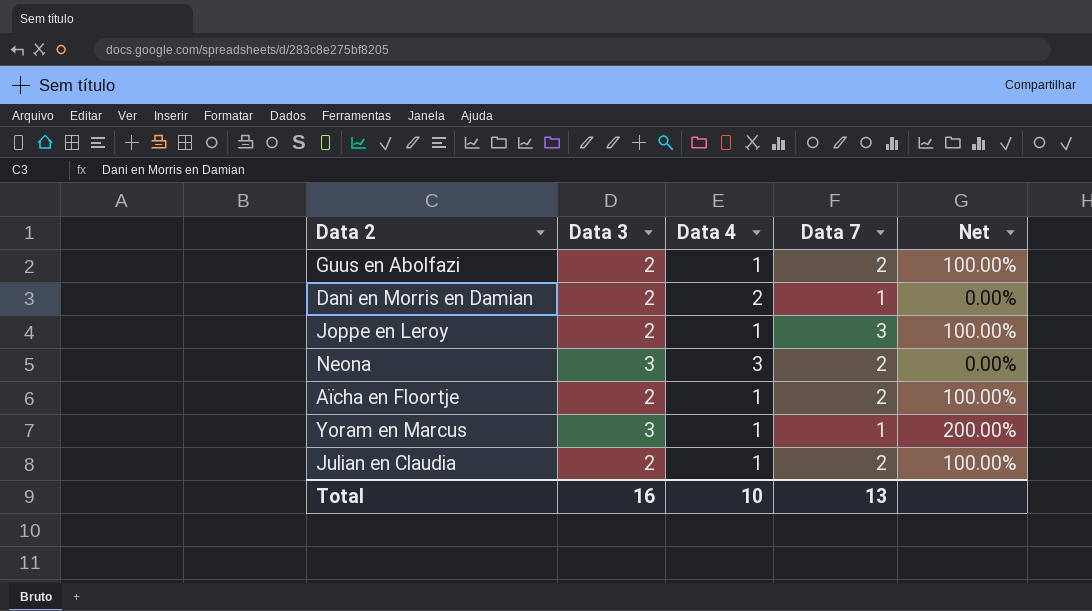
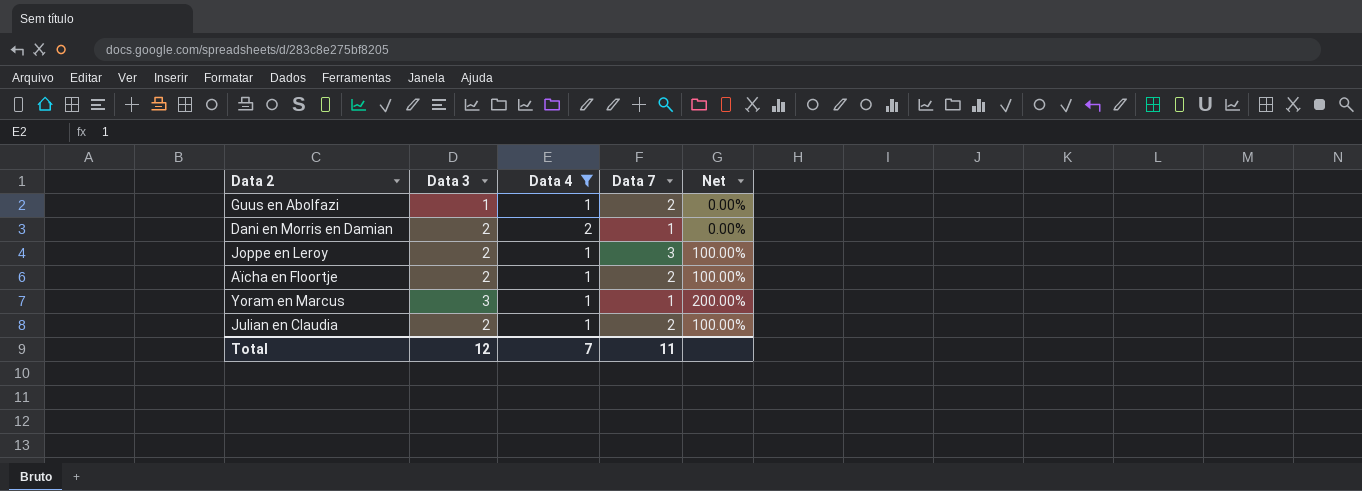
filter: none -> Data 4 != 3
Guus en Abolfazi | Data 3: 2 -> 1
Guus en Abolfazi | Net: 100.00% -> 0.00%
Total | Data 3: 16 -> 12
Total | Data 4: 10 -> 7
Total | Data 7: 13 -> 11

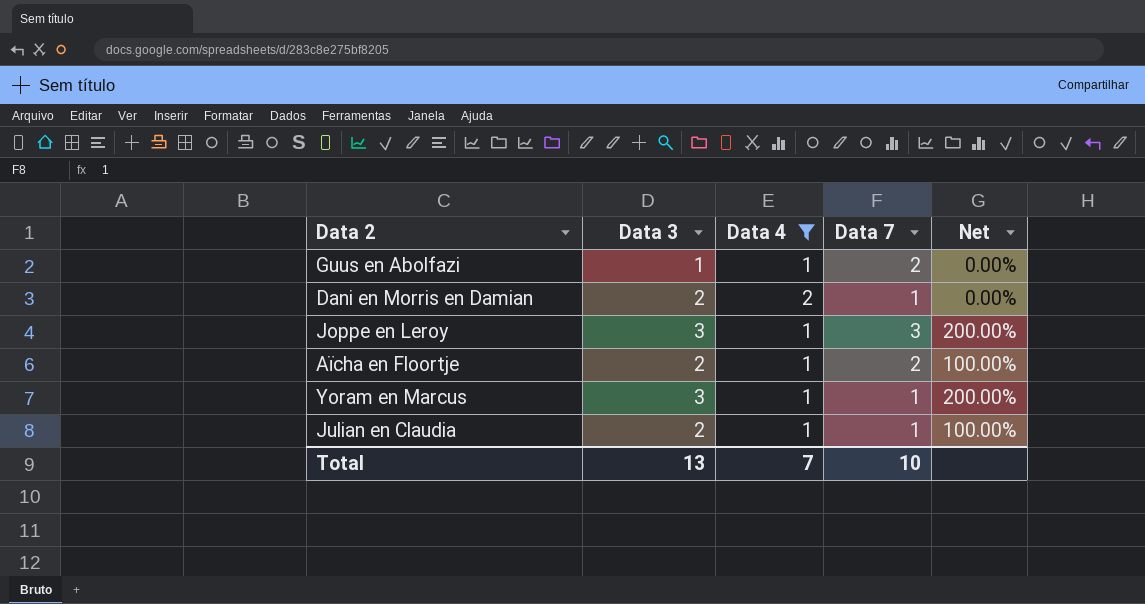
Joppe en Leroy | Data 3: 2 -> 3
Joppe en Leroy | Net: 100.00% -> 200.00%
Julian en Claudia | Data 7: 2 -> 1
Total | Data 3: 12 -> 13
Total | Data 7: 11 -> 10

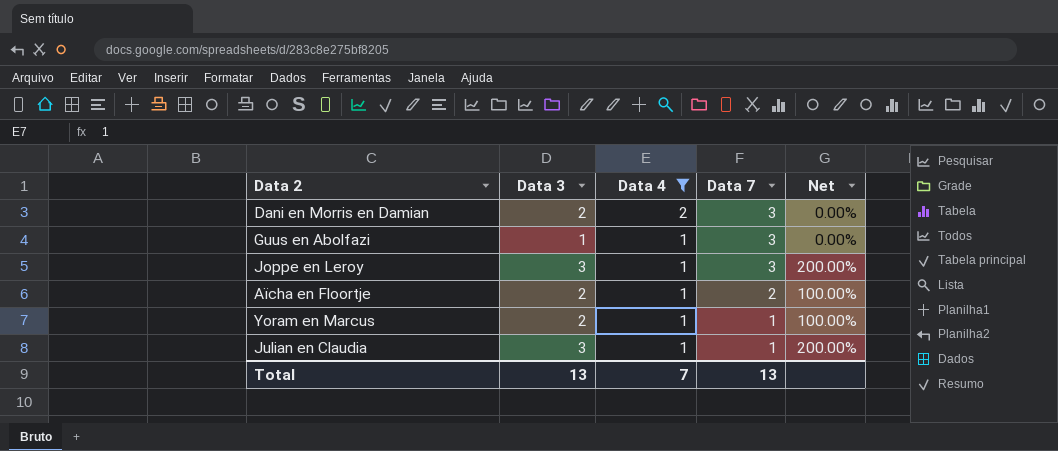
row order: none -> Data 4 descending
Dani en Morris en Damian | Data 7: 1 -> 3
Guus en Abolfazi | Data 7: 2 -> 3
Yoram en Marcus | Data 3: 3 -> 2
Yoram en Marcus | Net: 200.00% -> 100.00%
Julian en Claudia | Data 3: 2 -> 3
Julian en Claudia | Net: 100.00% -> 200.00%
Total | Data 7: 10 -> 13

